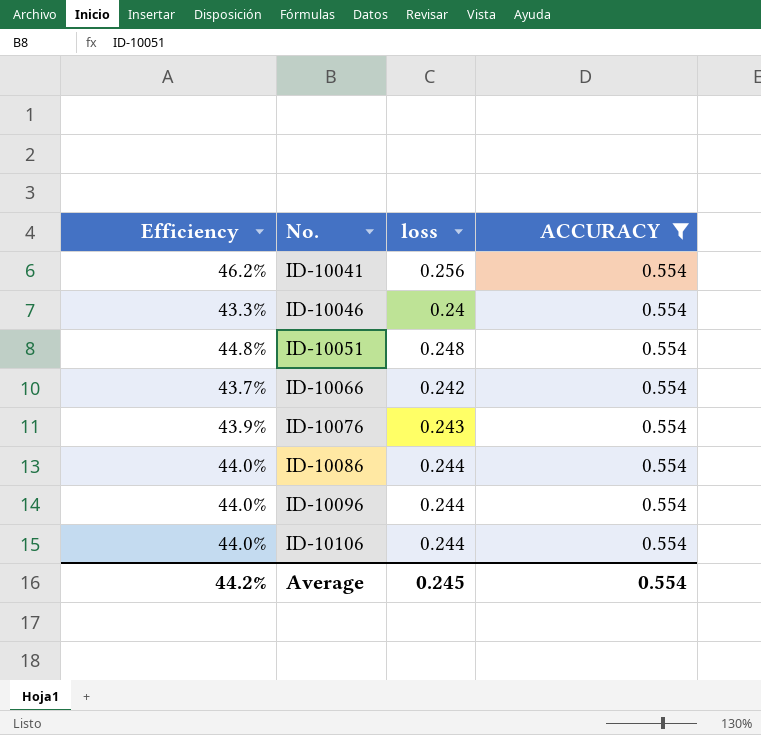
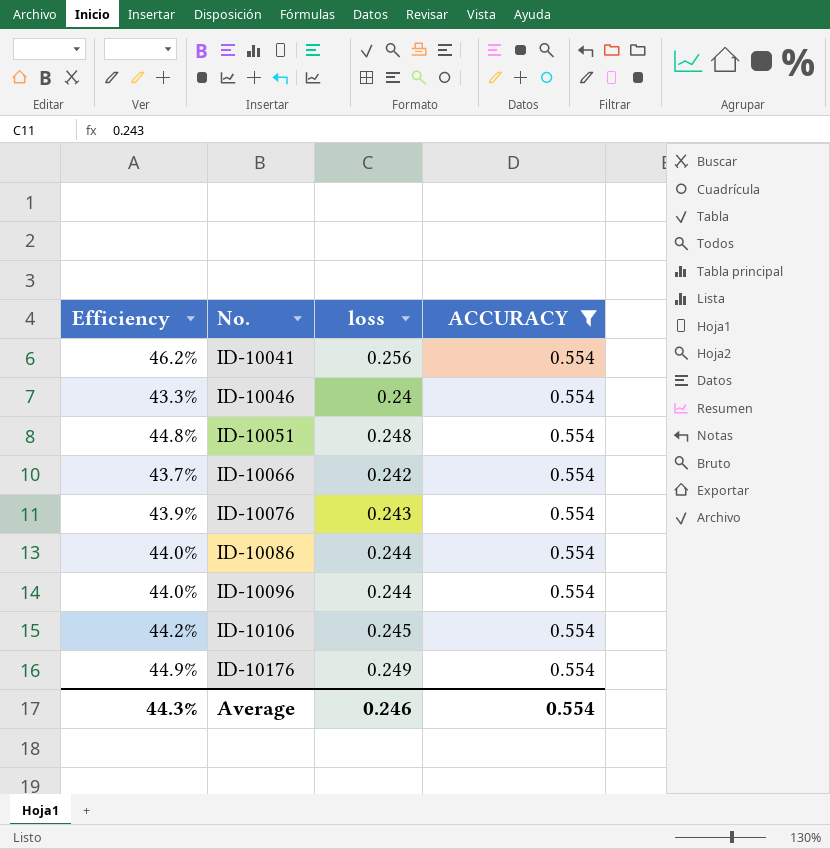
ID-10106 | Efficiency: 44.0% -> 44.2%
ID-10106 | loss: 0.244 -> 0.245
row ID-10176: none -> 44.9% | 0.249 | 0.554
Average | Efficiency: 44.2% -> 44.3%
Average | loss: 0.245 -> 0.246

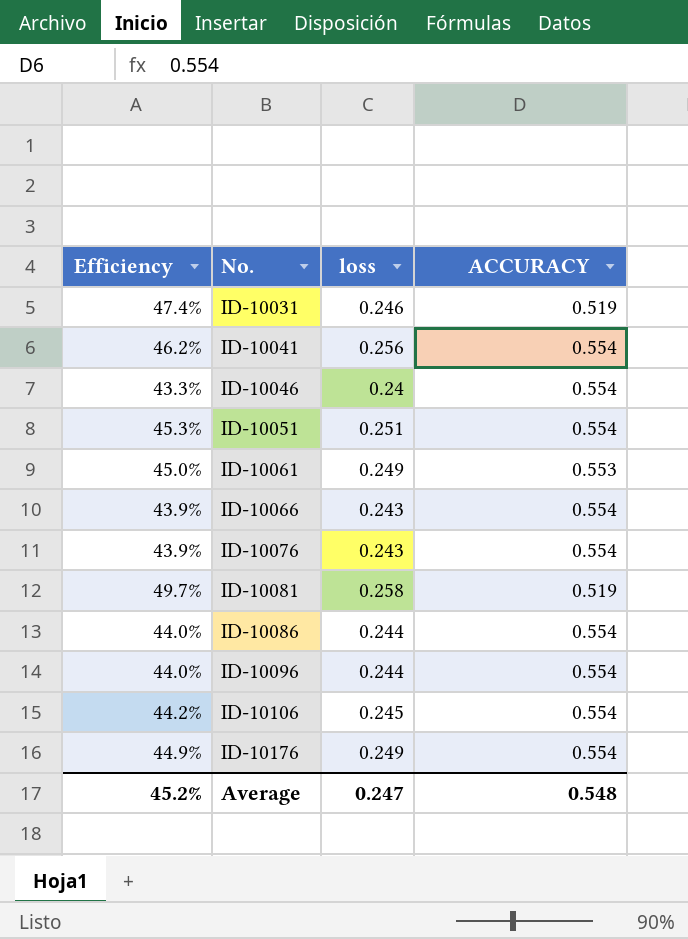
filter: ACCURACY = 0.554 -> none
ID-10051 | Efficiency: 44.8% -> 45.3%
ID-10051 | loss: 0.248 -> 0.251
ID-10066 | Efficiency: 43.7% -> 43.9%
ID-10066 | loss: 0.242 -> 0.243
Average | Efficiency: 44.3% -> 45.2%
Average | loss: 0.246 -> 0.247
Average | ACCURACY: 0.554 -> 0.548

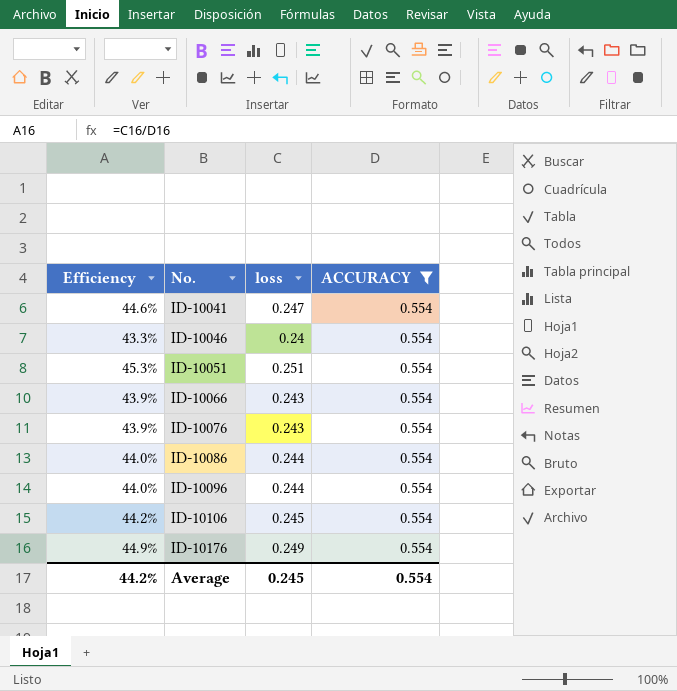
filter: none -> ACCURACY = 0.554
ID-10041 | Efficiency: 46.2% -> 44.6%
ID-10041 | loss: 0.256 -> 0.247
Average | Efficiency: 45.2% -> 44.2%
Average | loss: 0.247 -> 0.245
Average | ACCURACY: 0.548 -> 0.554

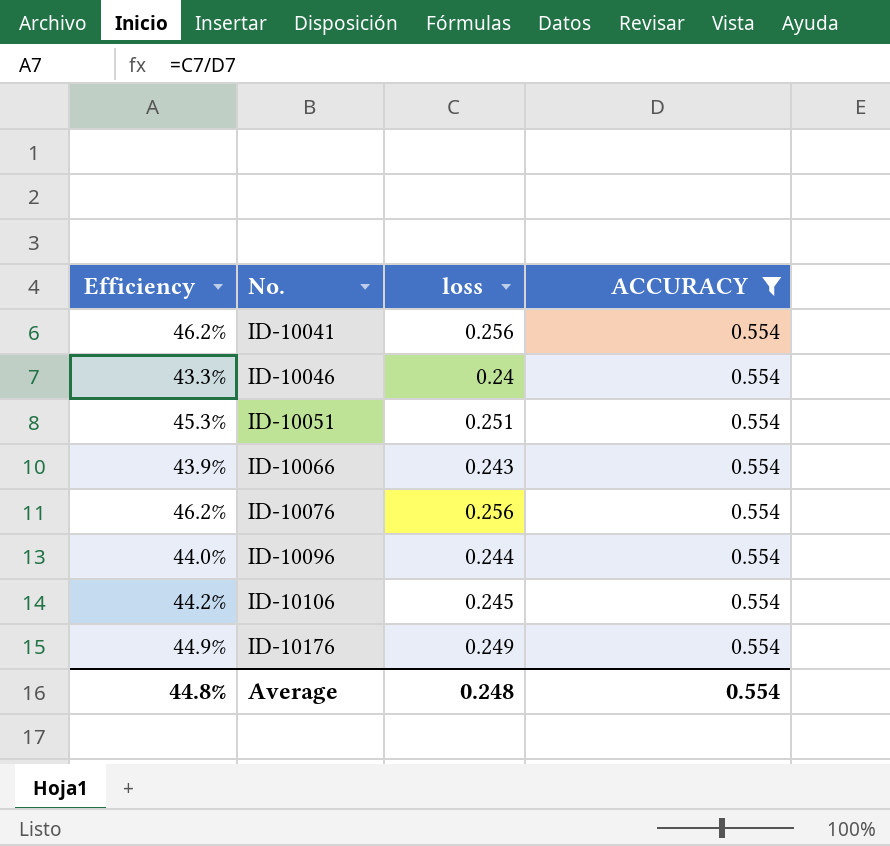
row ID-10086: 44.0% | 0.244 | 0.554 -> none
ID-10041 | Efficiency: 44.6% -> 46.2%
ID-10041 | loss: 0.247 -> 0.256
ID-10076 | Efficiency: 43.9% -> 46.2%
ID-10076 | loss: 0.243 -> 0.256
Average | Efficiency: 44.2% -> 44.8%
Average | loss: 0.245 -> 0.248

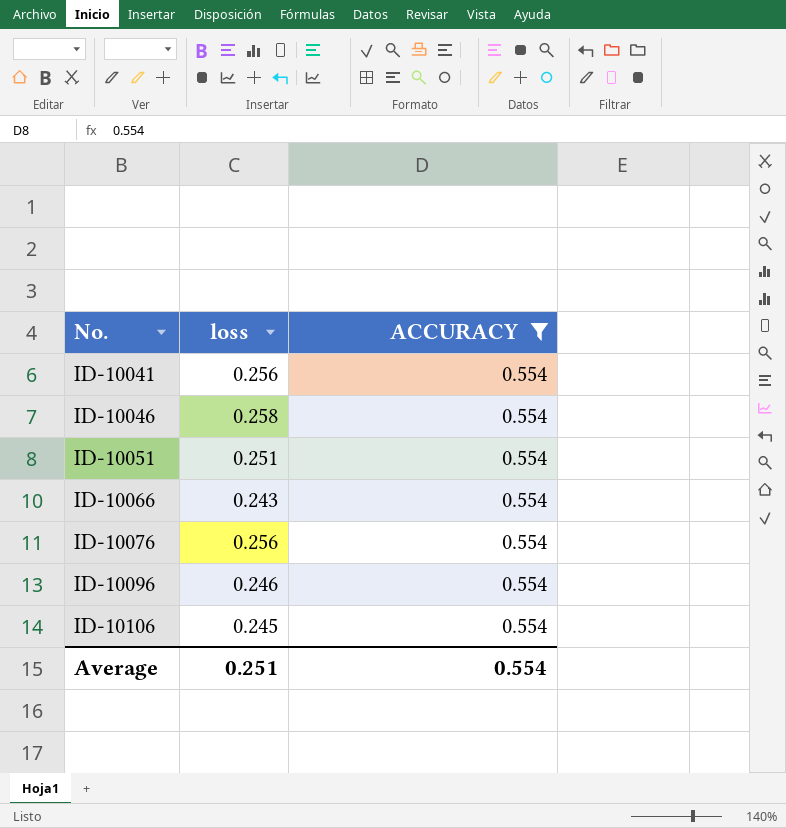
column Efficiency | formula: [loss] / [ACCURACY] -> none
row ID-10176: 44.9% | 0.249 | 0.554 -> none
ID-10046 | loss: 0.24 -> 0.258
ID-10096 | loss: 0.244 -> 0.246
Average | loss: 0.248 -> 0.251

